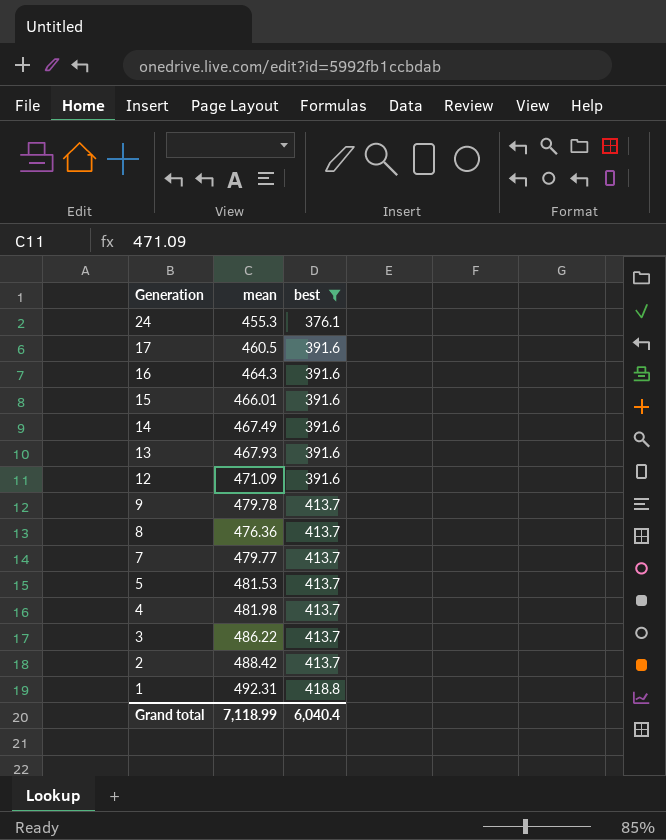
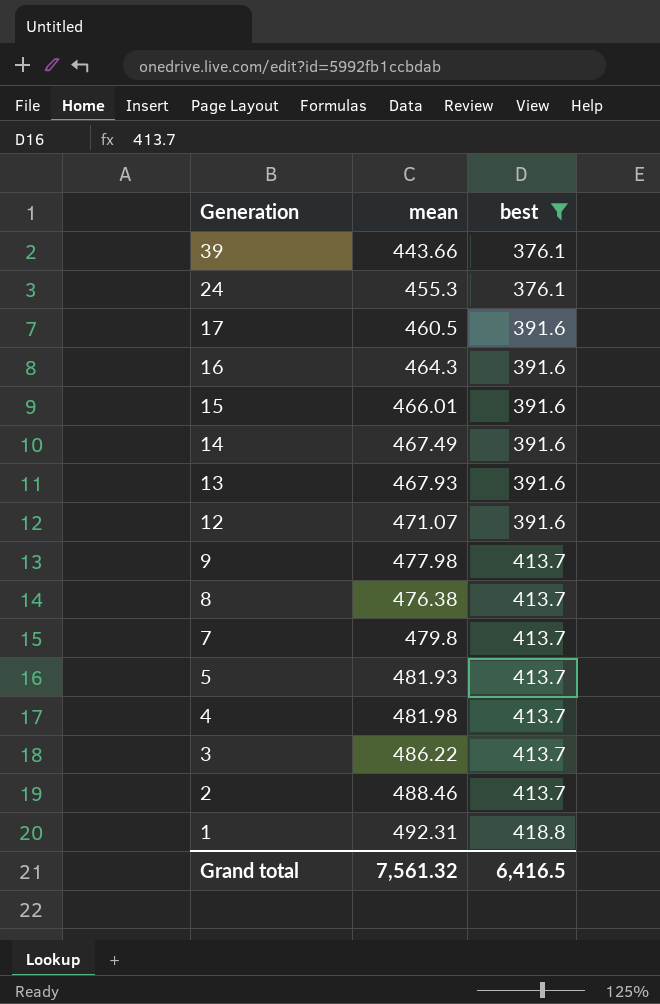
row 39: none -> 443.66 | 376.1
12 | mean: 471.09 -> 471.07
9 | mean: 479.78 -> 477.98
8 | mean: 476.36 -> 476.38
7 | mean: 479.77 -> 479.8
5 | mean: 481.53 -> 481.93
2 | mean: 488.42 -> 488.46
Grand total | mean: 7,118.99 -> 7,561.32
Grand total | best: 6,040.4 -> 6,416.5

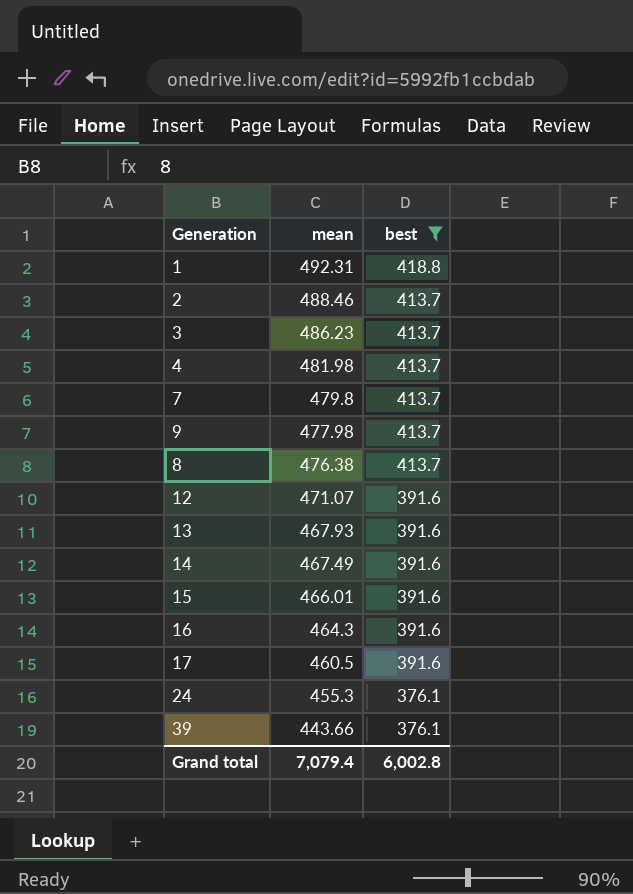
row order: Generation descending -> mean descending
row 5: 481.93 | 413.7 -> none
3 | mean: 486.22 -> 486.23
Grand total | mean: 7,561.32 -> 7,079.4
Grand total | best: 6,416.5 -> 6,002.8

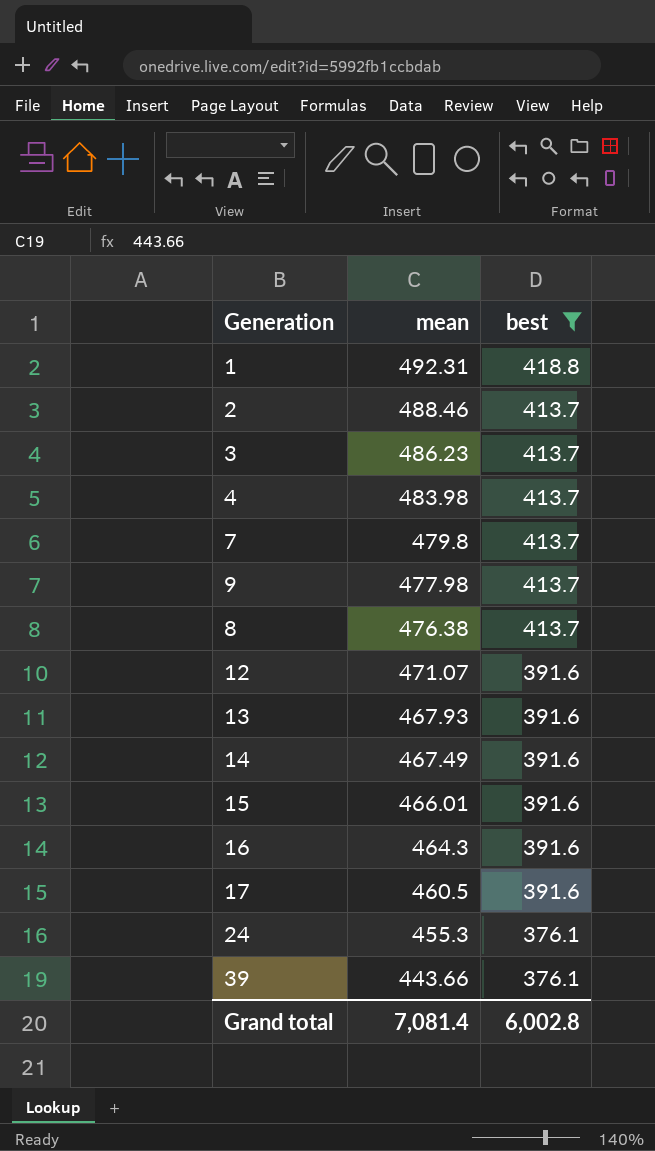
4 | mean: 481.98 -> 483.98
Grand total | mean: 7,079.4 -> 7,081.4

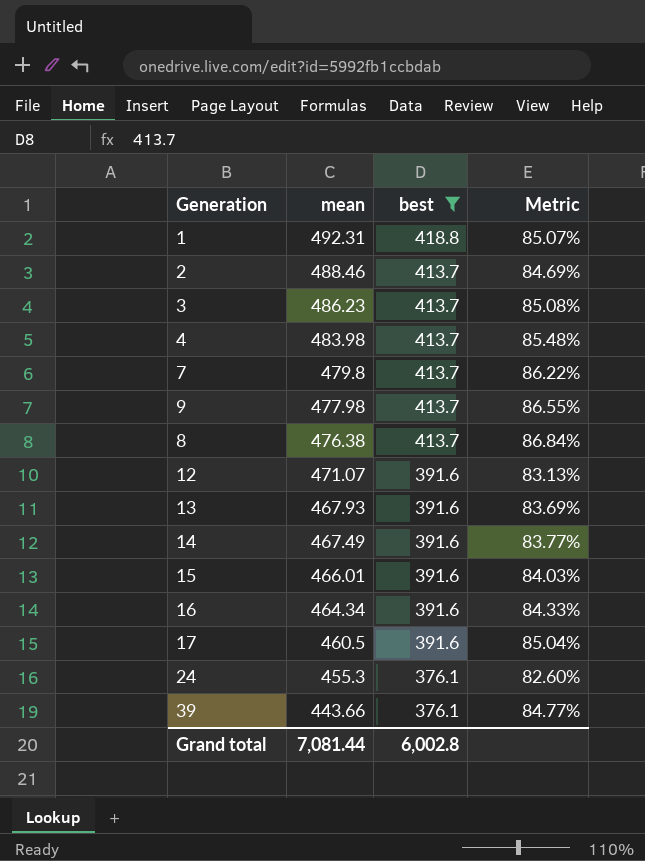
column Metric | formula: none -> [best] / [mean]
16 | mean: 464.3 -> 464.34
Grand total | mean: 7,081.4 -> 7,081.44

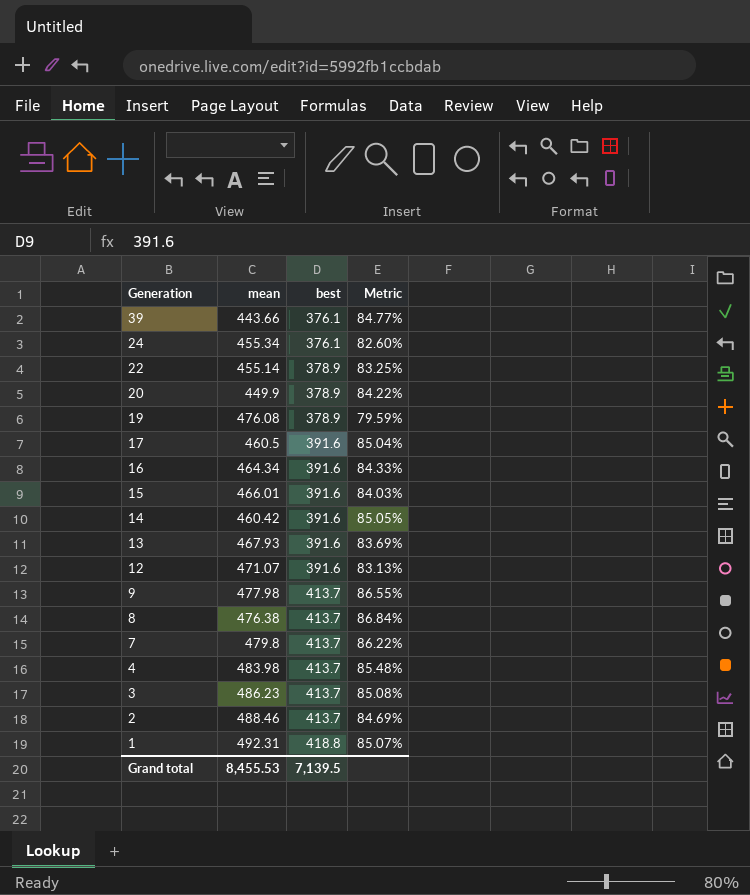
filter: best != 378.9 -> none
row order: mean descending -> Generation descending
24 | mean: 455.3 -> 455.34
14 | mean: 467.49 -> 460.42
14 | Metric: 83.77% -> 85.05%
Grand total | mean: 7,081.44 -> 8,455.53
Grand total | best: 6,002.8 -> 7,139.5

